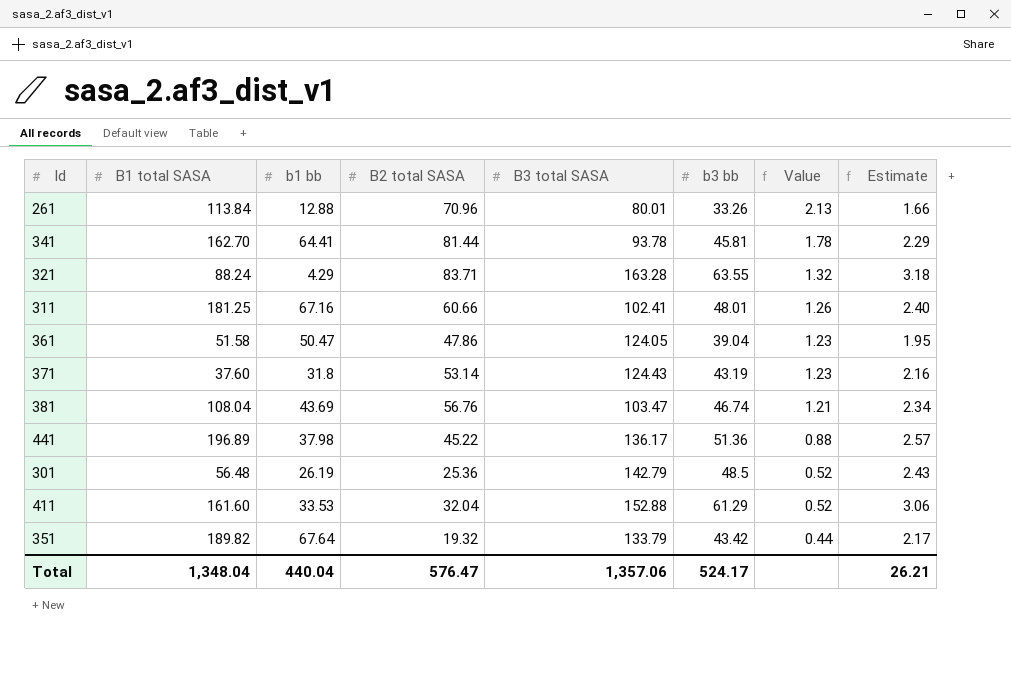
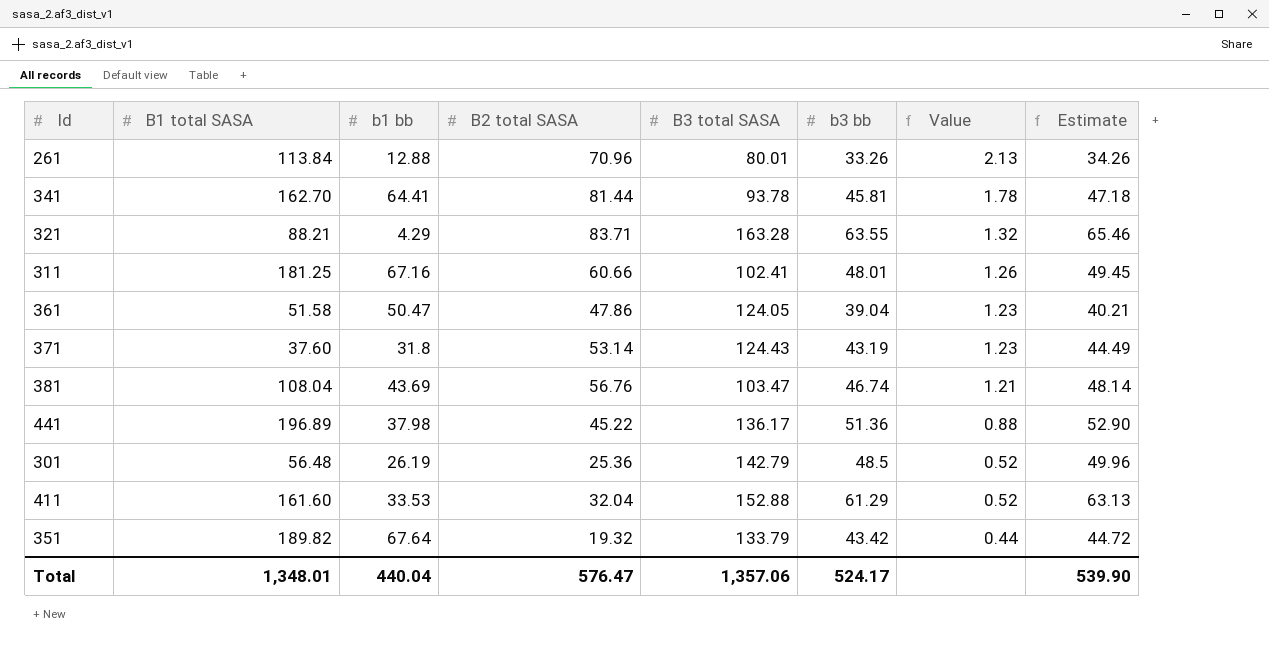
column Estimate | formula: [b3 bb] * 0.05 -> [b3 bb] * 1.03
321 | B1 total SASA: 88.24 -> 88.21
Total | B1 total SASA: 1,348.04 -> 1,348.01
Total | Estimate: 26.21 -> 539.90

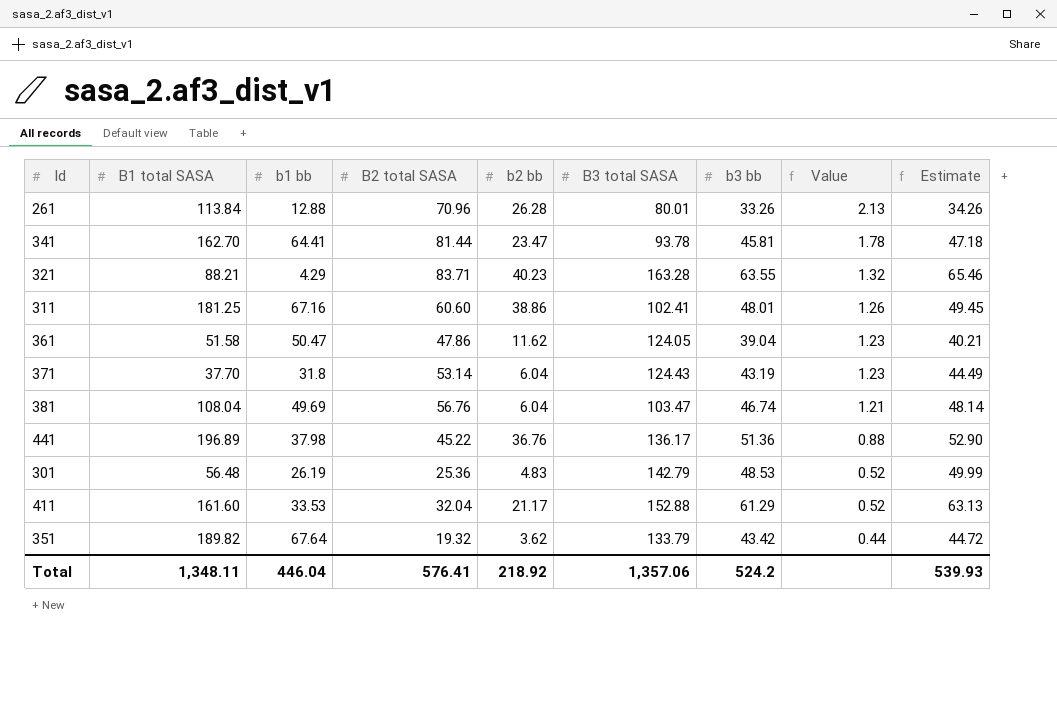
column b2 bb | position: none -> 5
311 | B2 total SASA: 60.66 -> 60.60
371 | B1 total SASA: 37.60 -> 37.70
381 | b1 bb: 43.69 -> 49.69
301 | b3 bb: 48.5 -> 48.53
301 | Estimate: 49.96 -> 49.99
Total | B1 total SASA: 1,348.01 -> 1,348.11
Total | b1 bb: 440.04 -> 446.04
Total | B2 total SASA: 576.47 -> 576.41
Total | b3 bb: 524.17 -> 524.2
Total | Estimate: 539.90 -> 539.93

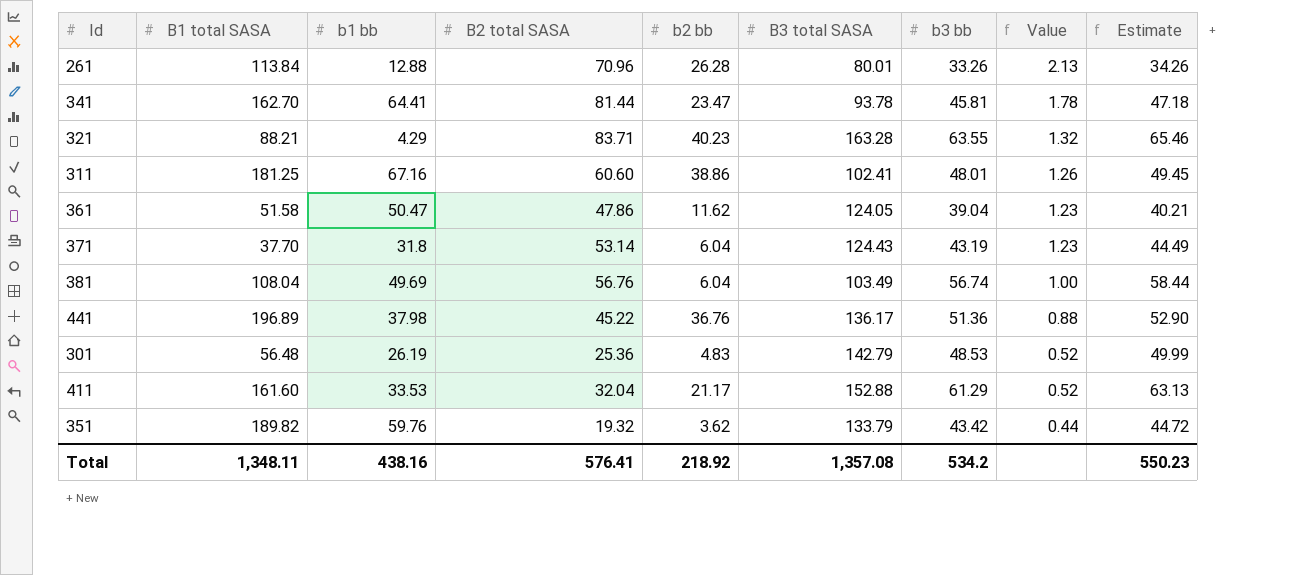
381 | B3 total SASA: 103.47 -> 103.49
381 | b3 bb: 46.74 -> 56.74
381 | Value: 1.21 -> 1.00
381 | Estimate: 48.14 -> 58.44
351 | b1 bb: 67.64 -> 59.76
Total | b1 bb: 446.04 -> 438.16
Total | B3 total SASA: 1,357.06 -> 1,357.08
Total | b3 bb: 524.2 -> 534.2
Total | Estimate: 539.93 -> 550.23

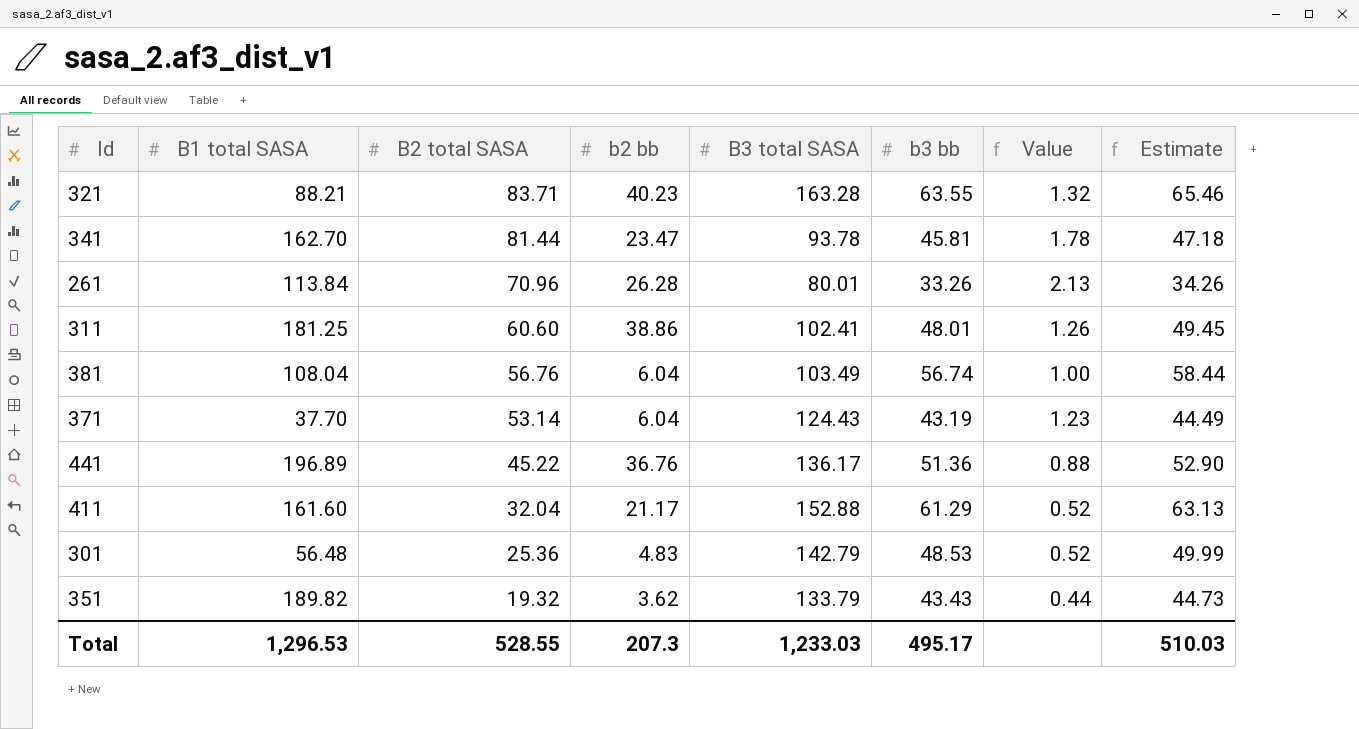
row order: Value descending -> B2 total SASA descending
column b1 bb | position: 3 -> none
row 361: 51.58 | 50.47 | 47.86 | 11.62 | 124.05 | 39.04 | 1.23 | 40.21 -> none
351 | b3 bb: 43.42 -> 43.43
351 | Estimate: 44.72 -> 44.73
Total | B1 total SASA: 1,348.11 -> 1,296.53
Total | B2 total SASA: 576.41 -> 528.55
Total | b2 bb: 218.92 -> 207.3
Total | B3 total SASA: 1,357.08 -> 1,233.03
Total | b3 bb: 534.2 -> 495.17
Total | Estimate: 550.23 -> 510.03

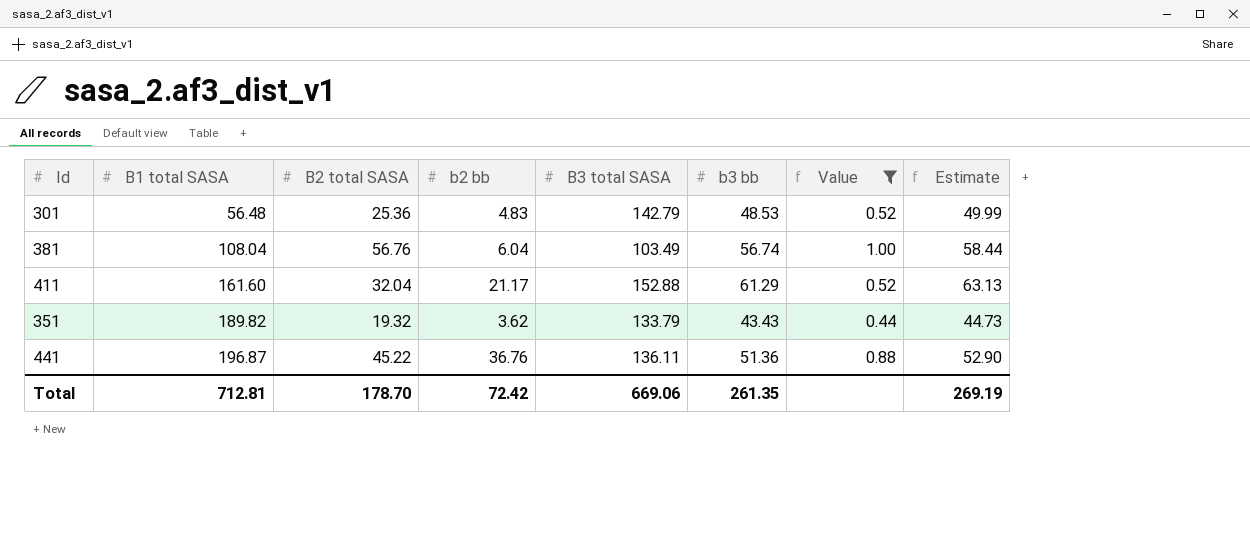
filter: none -> Value <= 1.00
row order: B2 total SASA descending -> B1 total SASA ascending
441 | B1 total SASA: 196.89 -> 196.87
441 | B3 total SASA: 136.17 -> 136.11
Total | B1 total SASA: 1,296.53 -> 712.81
Total | B2 total SASA: 528.55 -> 178.70
Total | b2 bb: 207.3 -> 72.42
Total | B3 total SASA: 1,233.03 -> 669.06
Total | b3 bb: 495.17 -> 261.35
Total | Estimate: 510.03 -> 269.19

